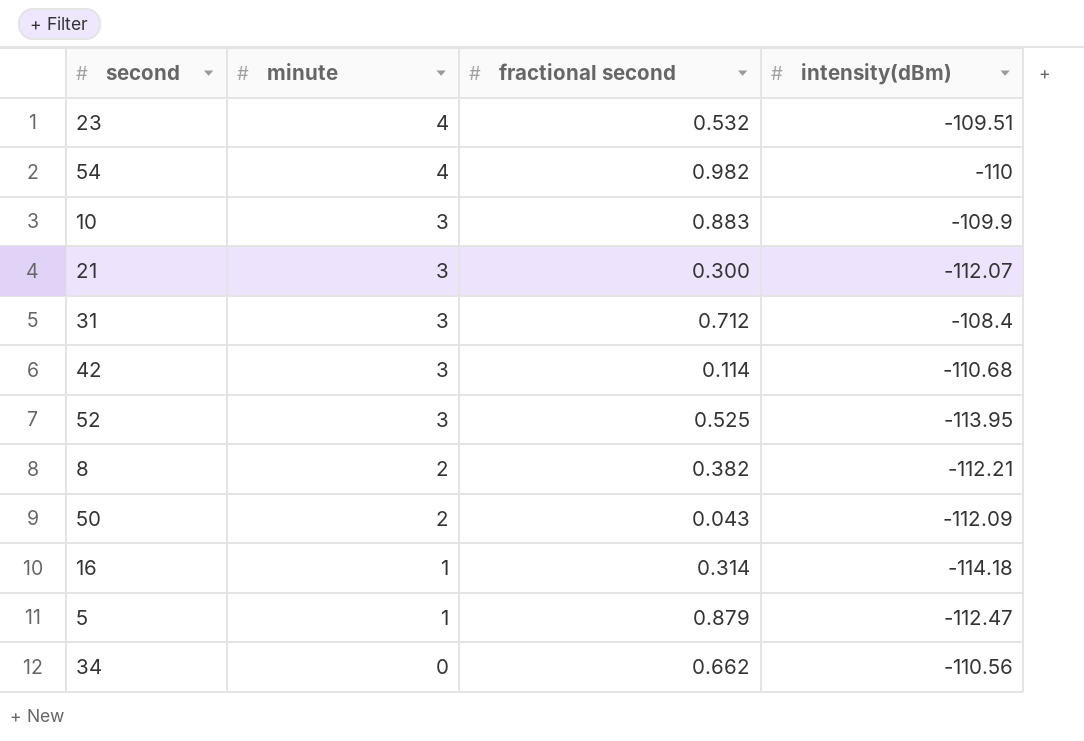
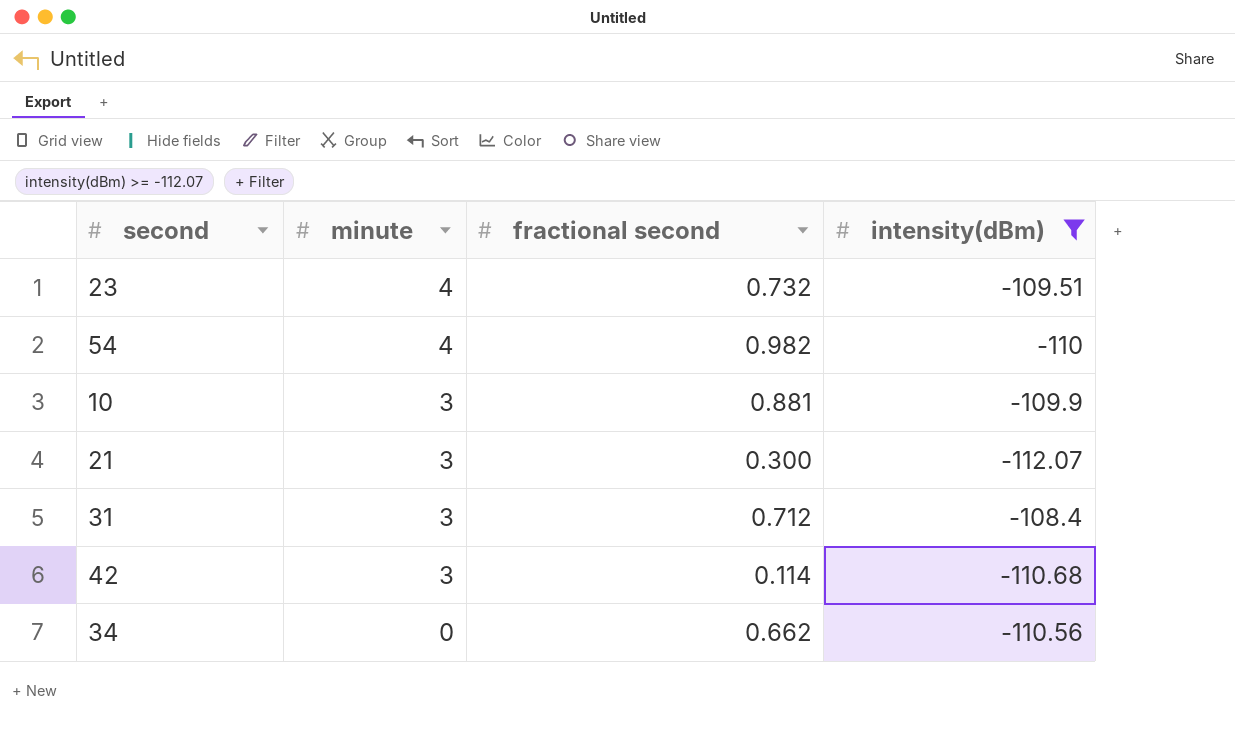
filter: none -> intensity(dBm) >= -112.07
23 | fractional second: 0.532 -> 0.732
10 | fractional second: 0.883 -> 0.881

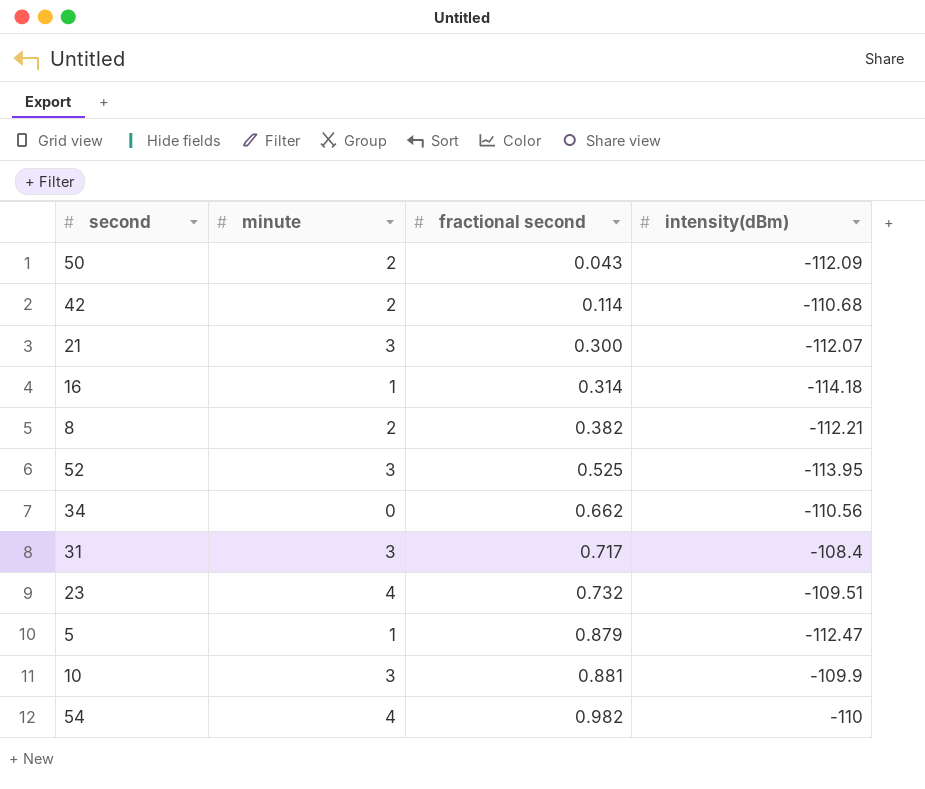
filter: intensity(dBm) >= -112.07 -> none
row order: minute descending -> fractional second ascending
42 | minute: 3 -> 2
31 | fractional second: 0.712 -> 0.717

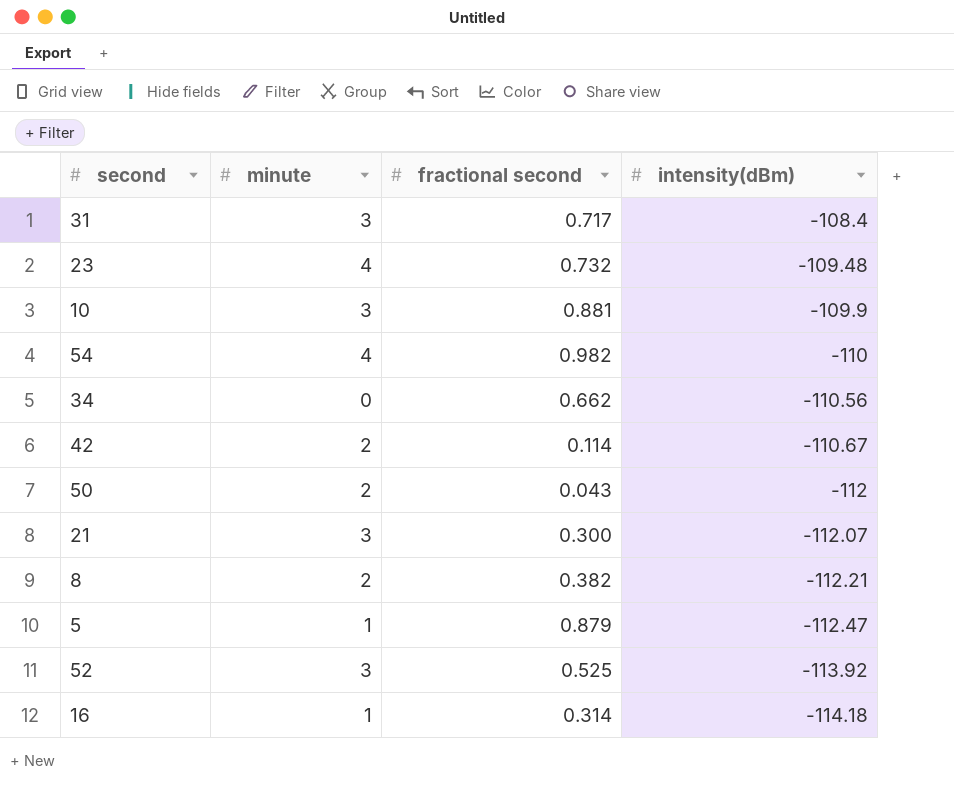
row order: fractional second ascending -> intensity(dBm) descending
23 | intensity(dBm): -109.51 -> -109.48
42 | intensity(dBm): -110.68 -> -110.67
50 | intensity(dBm): -112.09 -> -112
52 | intensity(dBm): -113.95 -> -113.92

